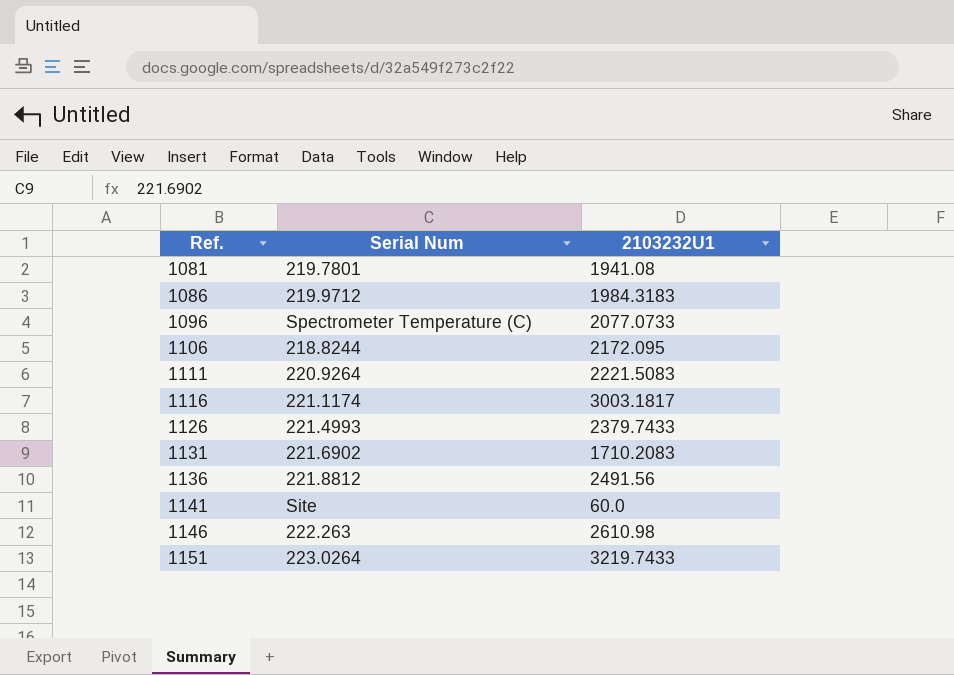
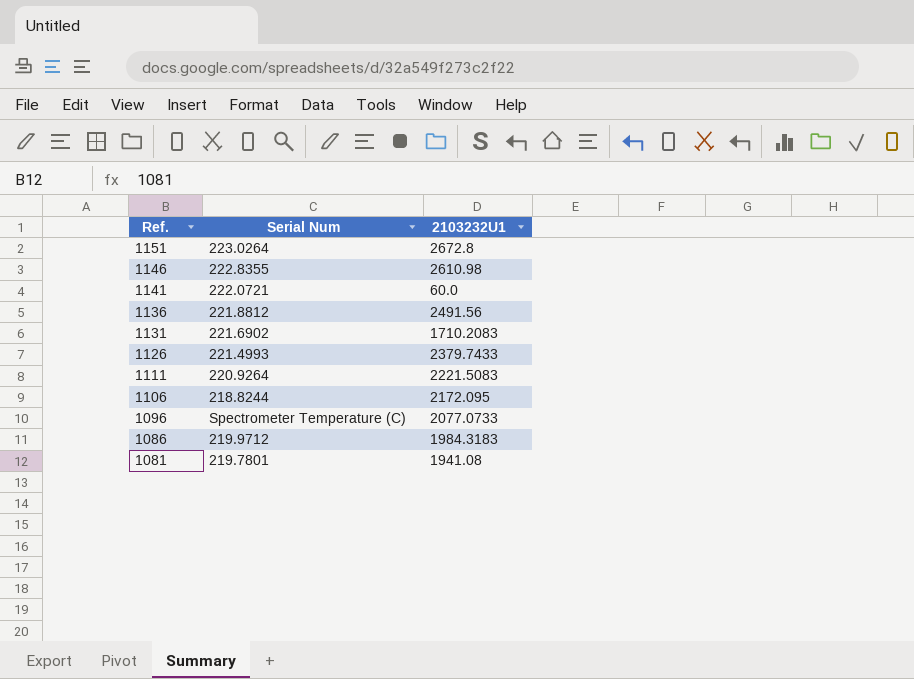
row order: Ref. ascending -> Ref. descending
row 1116: 221.1174 | 3003.1817 -> none
1151 | 2103232U1: 3219.7433 -> 2672.8
1146 | Serial Num: 222.263 -> 222.8355
1141 | Serial Num: Site -> 222.0721

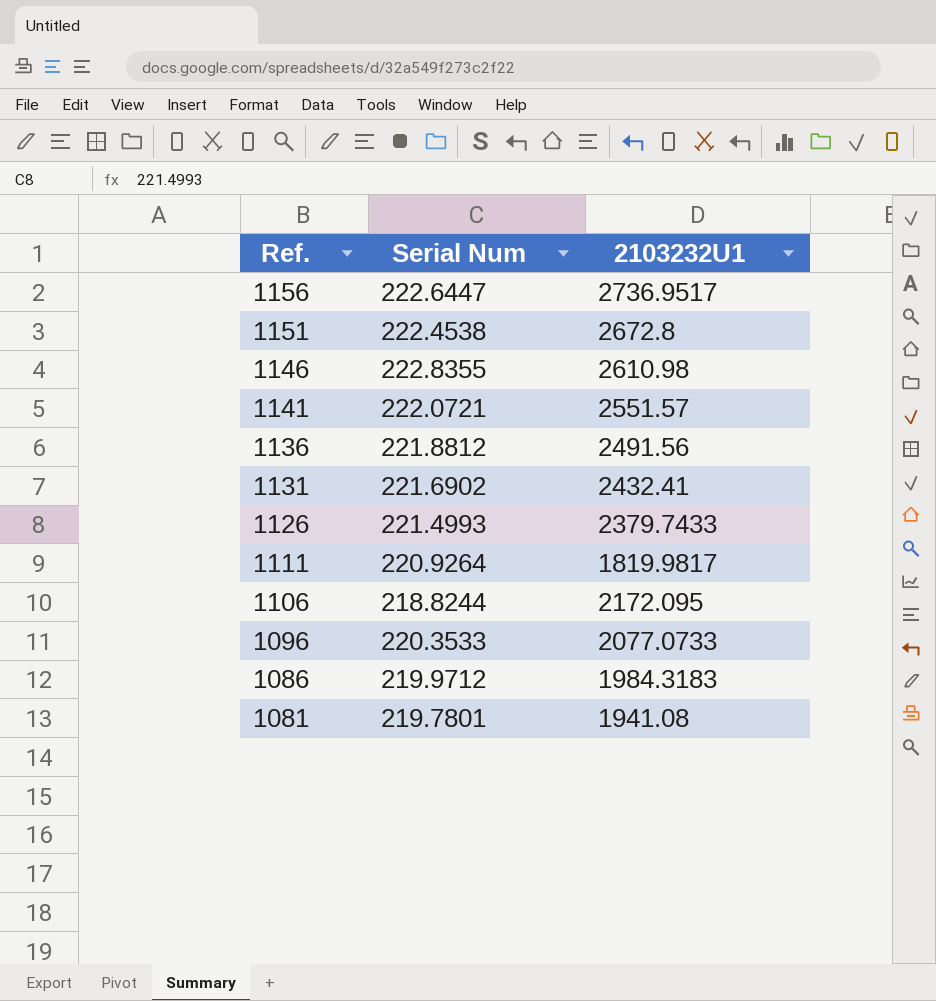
row 1156: none -> 222.6447 | 2736.9517
1151 | Serial Num: 223.0264 -> 222.4538
1141 | 2103232U1: 60.0 -> 2551.57
1131 | 2103232U1: 1710.2083 -> 2432.41
1111 | 2103232U1: 2221.5083 -> 1819.9817
1096 | Serial Num: Spectrometer Temperature (C) -> 220.3533

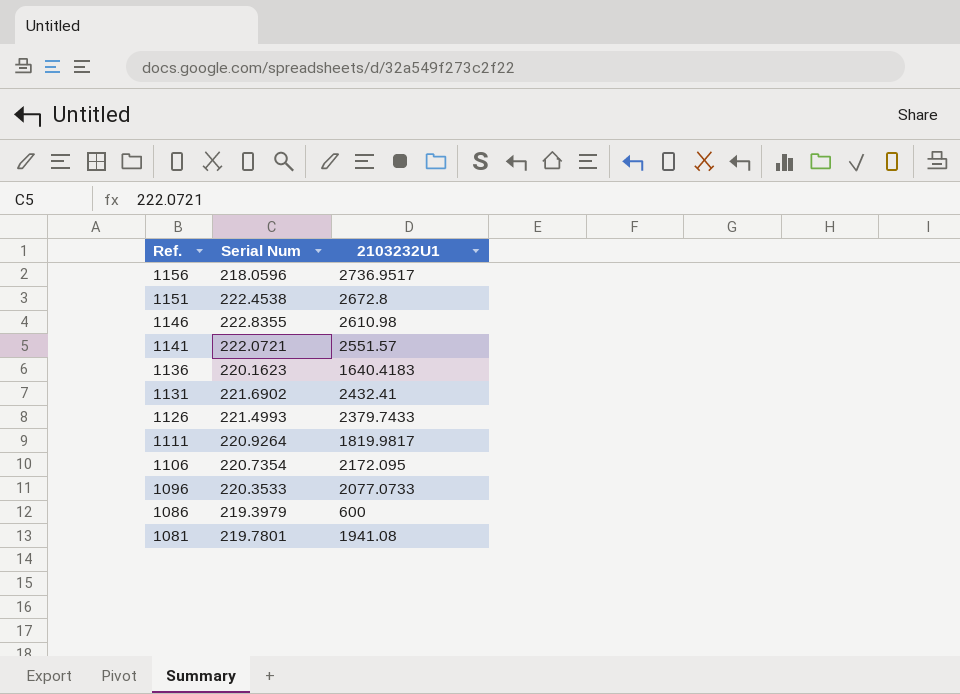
1156 | Serial Num: 222.6447 -> 218.0596
1136 | Serial Num: 221.8812 -> 220.1623
1136 | 2103232U1: 2491.56 -> 1640.4183
1106 | Serial Num: 218.8244 -> 220.7354
1086 | Serial Num: 219.9712 -> 219.3979
1086 | 2103232U1: 1984.3183 -> 600

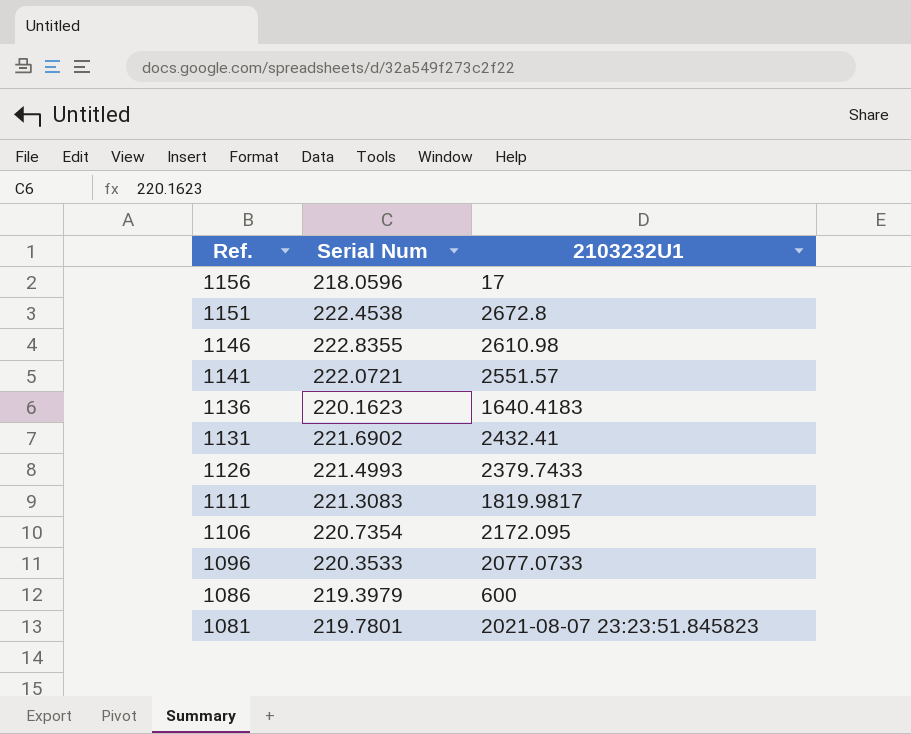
1156 | 2103232U1: 2736.9517 -> 17
1111 | Serial Num: 220.9264 -> 221.3083
1081 | 2103232U1: 1941.08 -> 2021-08-07 23:23:51.845823

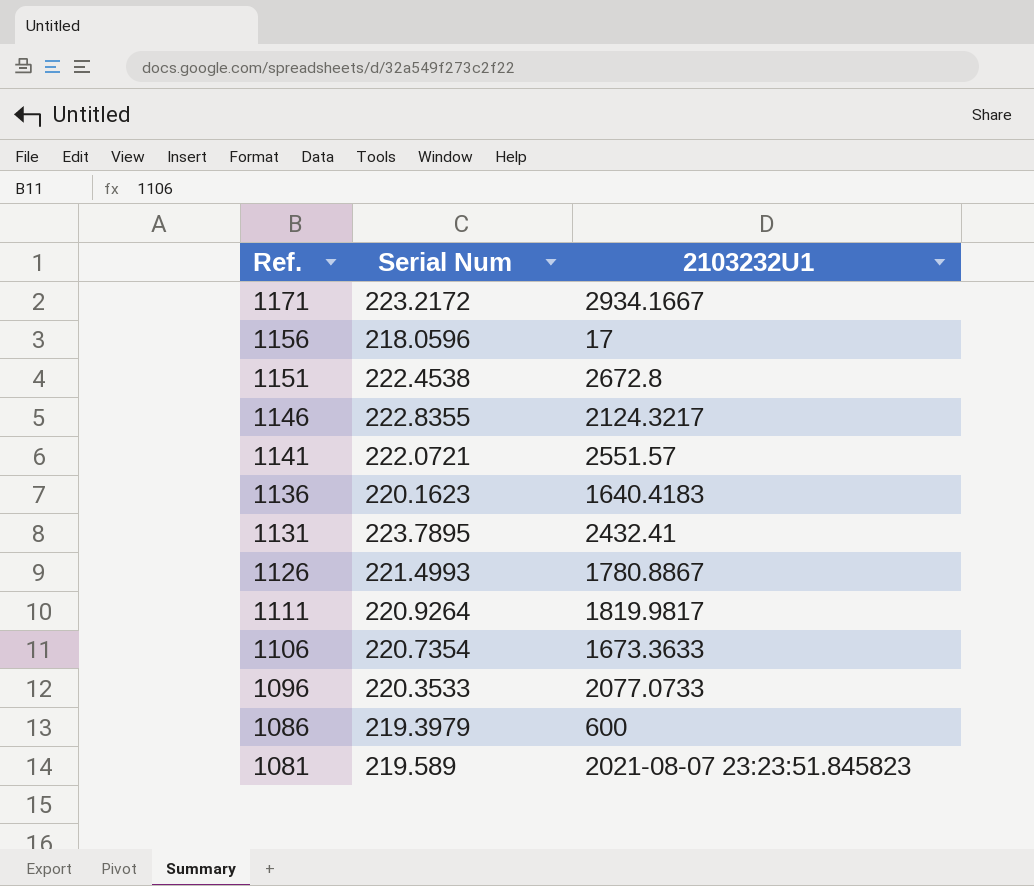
row 1171: none -> 223.2172 | 2934.1667
1146 | 2103232U1: 2610.98 -> 2124.3217
1131 | Serial Num: 221.6902 -> 223.7895
1126 | 2103232U1: 2379.7433 -> 1780.8867
1111 | Serial Num: 221.3083 -> 220.9264
1106 | 2103232U1: 2172.095 -> 1673.3633
1081 | Serial Num: 219.7801 -> 219.589

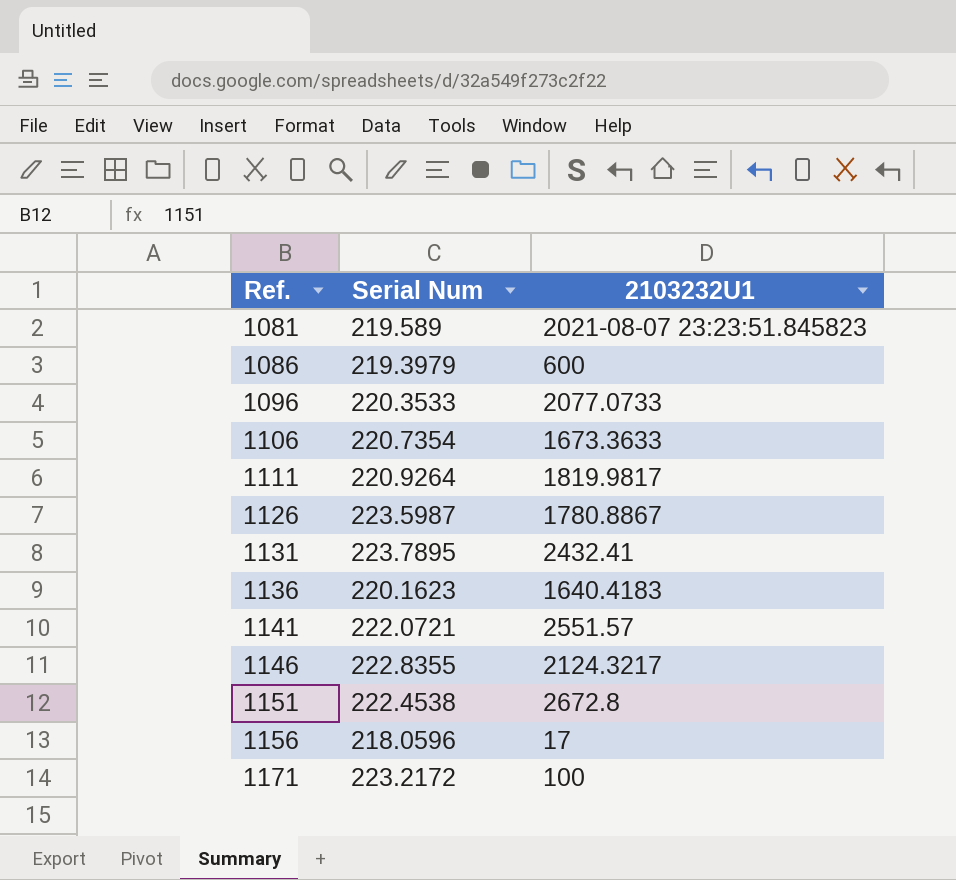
row order: Ref. descending -> Ref. ascending
1126 | Serial Num: 221.4993 -> 223.5987
1171 | 2103232U1: 2934.1667 -> 100

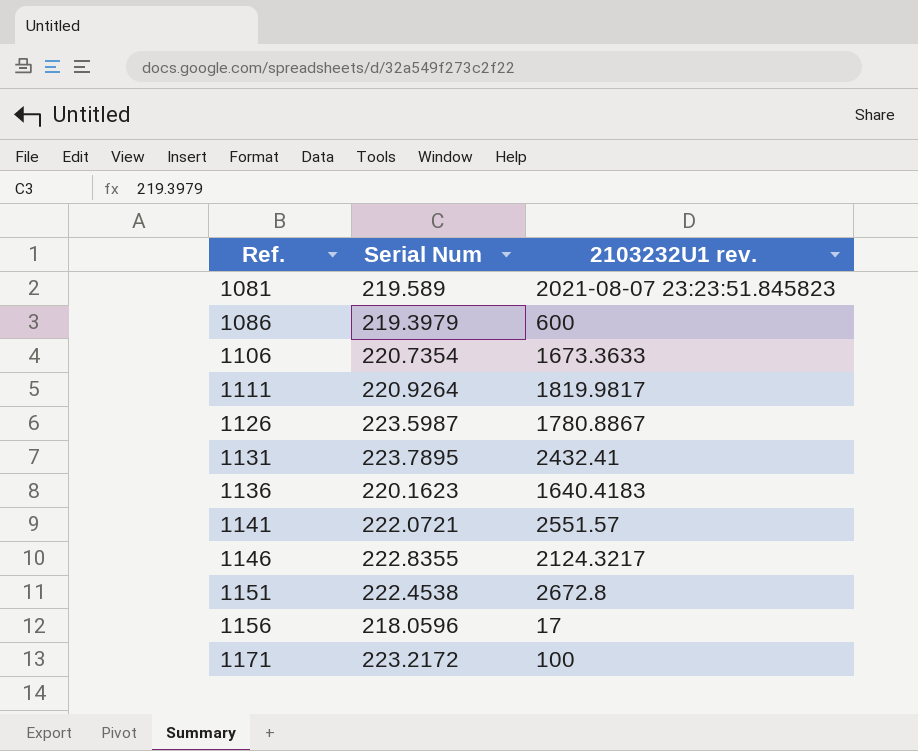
column name: 2103232U1 -> 2103232U1 rev.
row 1096: 220.3533 | 2077.0733 -> none

